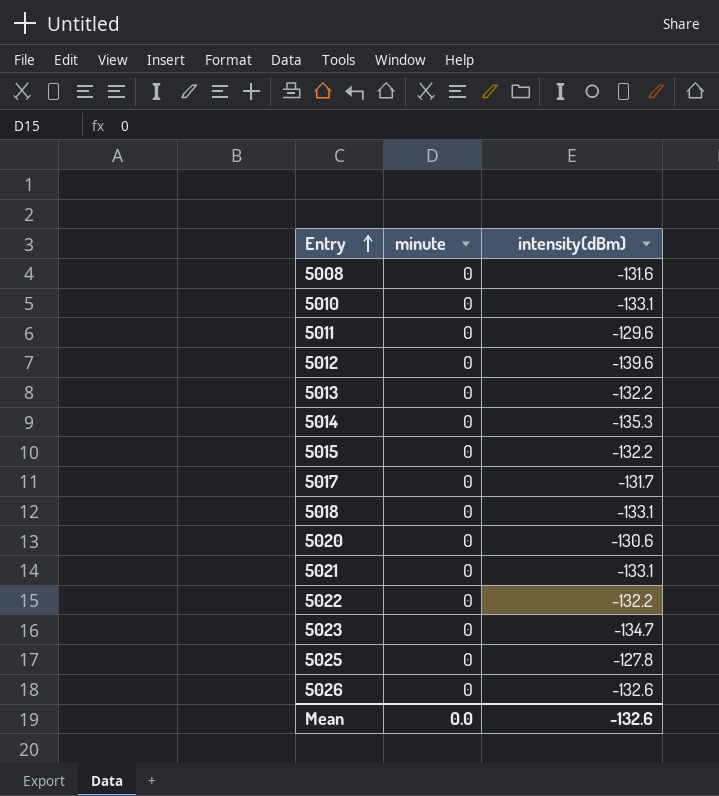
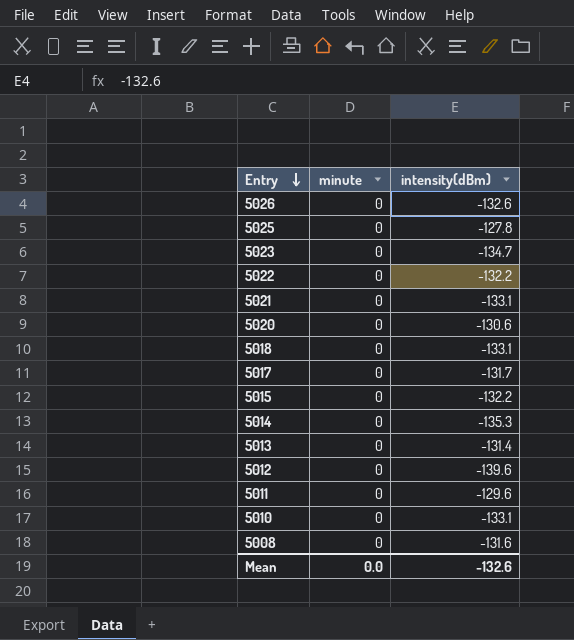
row order: Entry ascending -> Entry descending
5013 | intensity(dBm): -132.2 -> -131.4

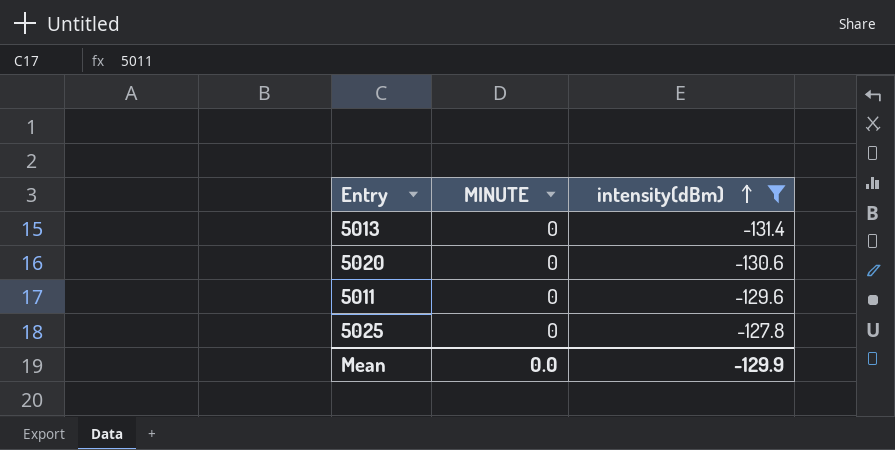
filter: none -> intensity(dBm) >= -131.4
row order: Entry descending -> intensity(dBm) ascending
column name: minute -> MINUTE
Mean | intensity(dBm): -132.6 -> -129.9

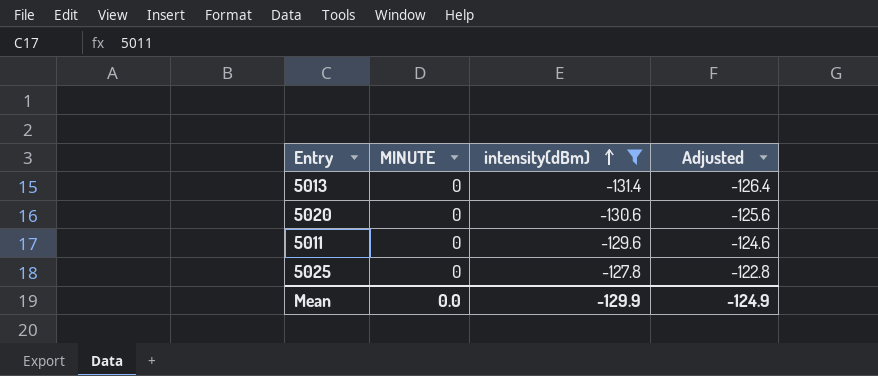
column Adjusted | formula: none -> [intensity(dBm)] + 5

